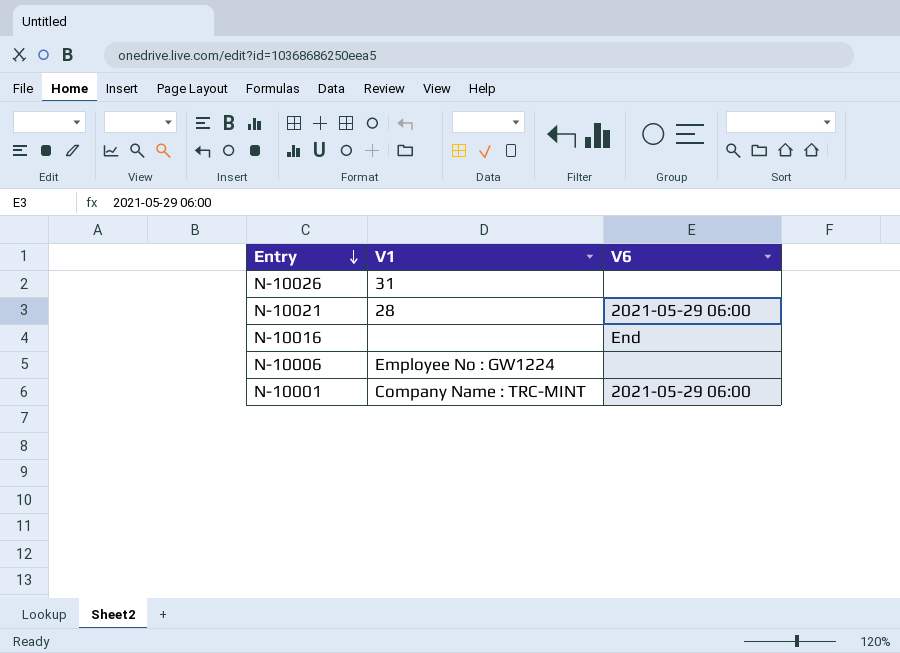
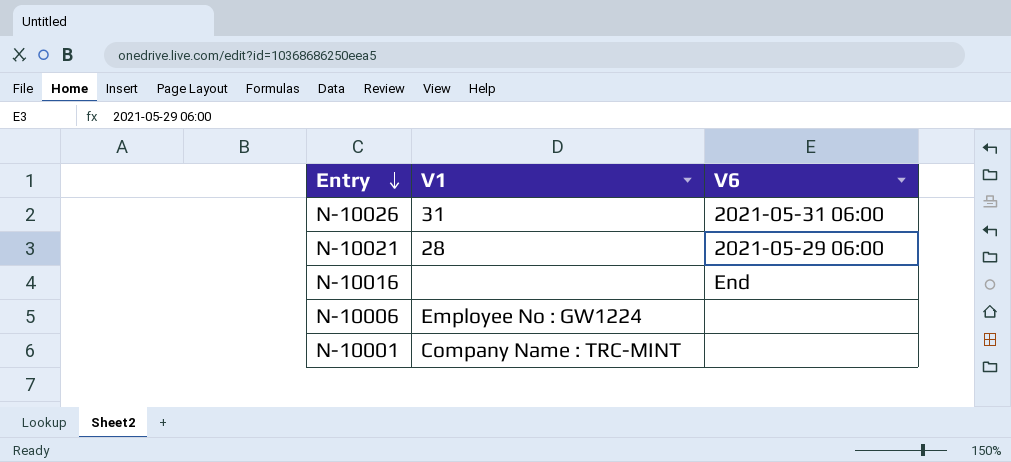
N-10026 | V6: none -> 2021-05-31 06:00
N-10001 | V6: 2021-05-29 06:00 -> none

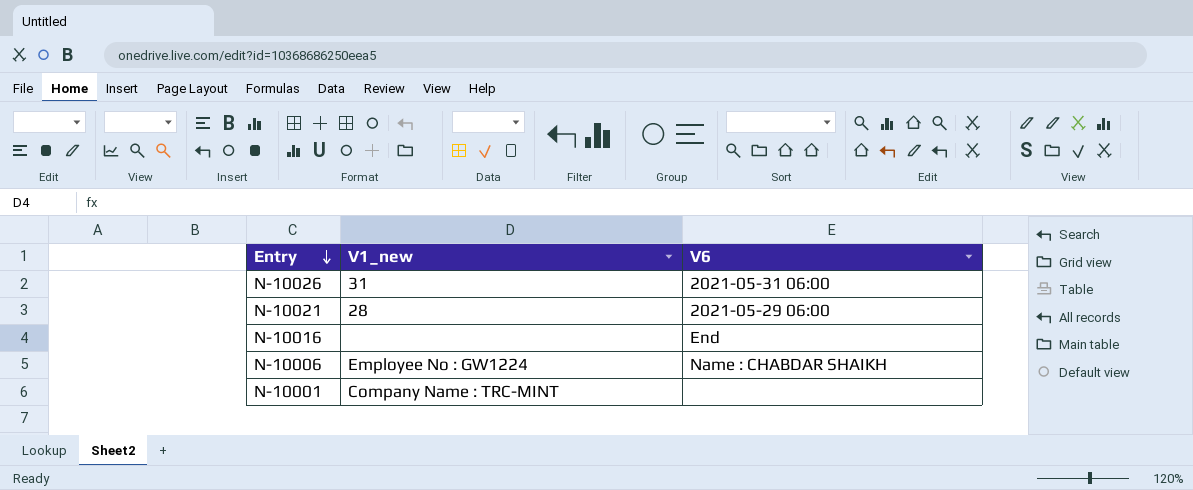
column name: V1 -> V1_new
N-10006 | V6: none -> Name : CHABDAR SHAIKH

